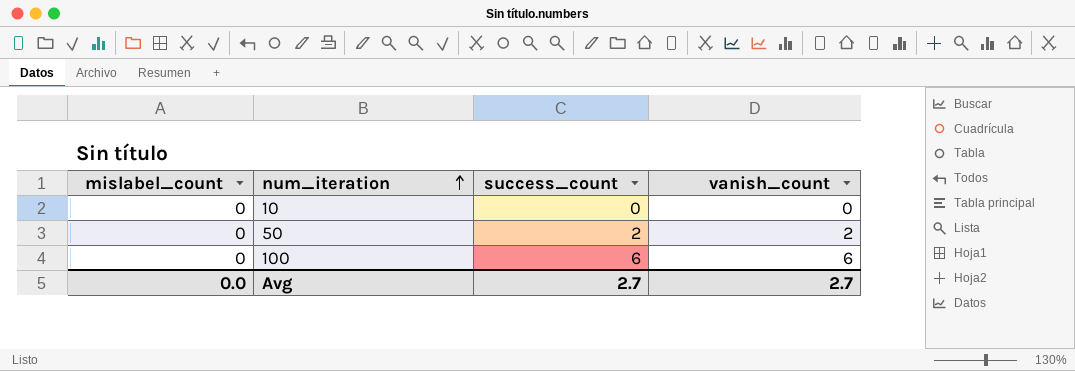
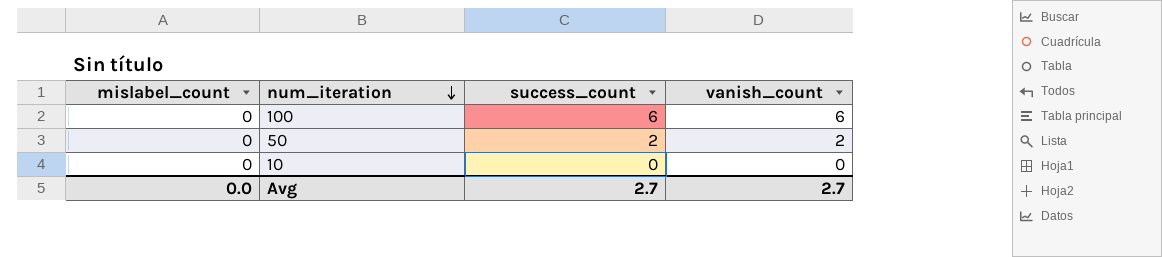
row order: num_iteration ascending -> num_iteration descending

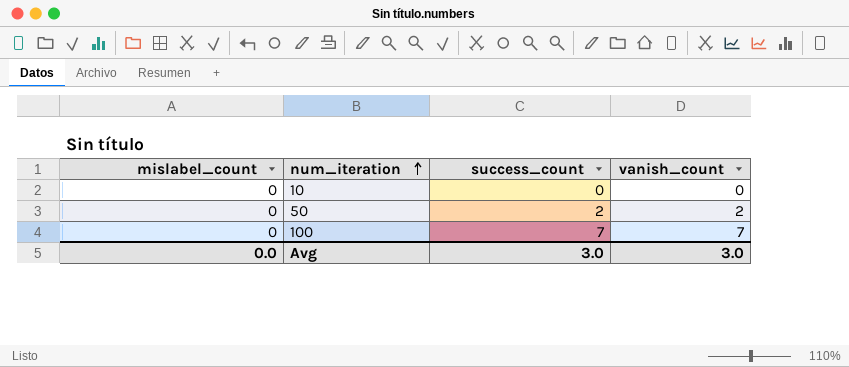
row order: num_iteration descending -> num_iteration ascending
100 | success_count: 6 -> 7
100 | vanish_count: 6 -> 7
Avg | success_count: 2.7 -> 3.0
Avg | vanish_count: 2.7 -> 3.0

